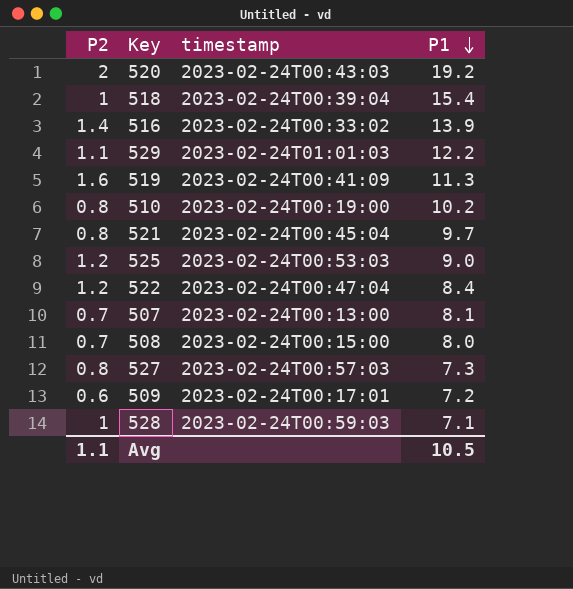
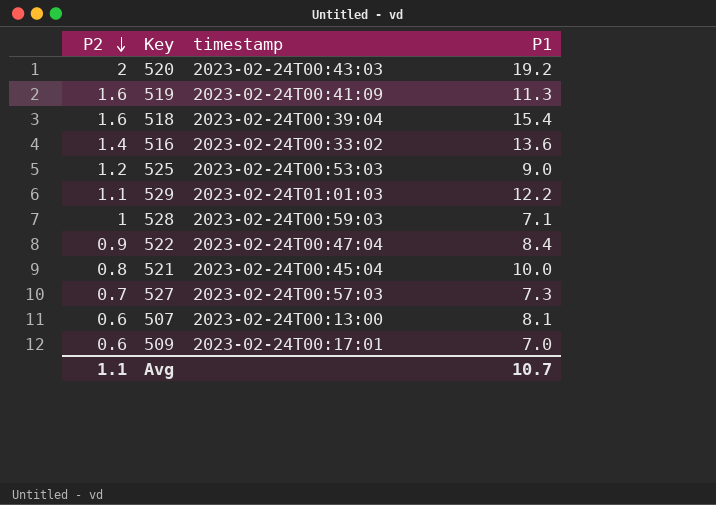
row order: P1 descending -> P2 descending
row 510: 0.8 | 2023-02-24T00:19:00 | 10.2 -> none
row 508: 0.7 | 2023-02-24T00:15:00 | 8.0 -> none
518 | P2: 1 -> 1.6
516 | P1: 13.9 -> 13.6
522 | P2: 1.2 -> 0.9
521 | P1: 9.7 -> 10.0
527 | P2: 0.8 -> 0.7
507 | P2: 0.7 -> 0.6
509 | P1: 7.2 -> 7.0
Avg | P1: 10.5 -> 10.7

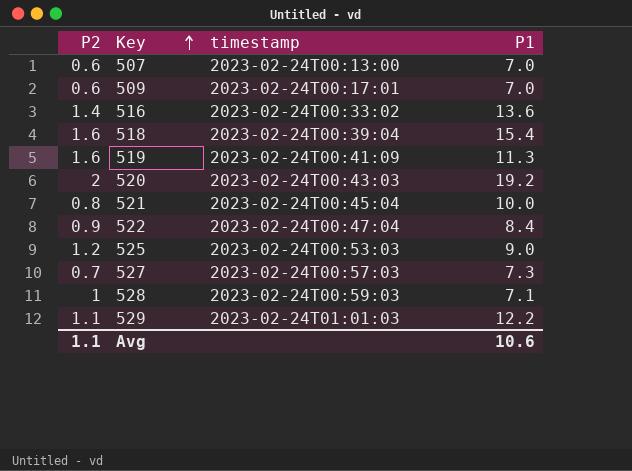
row order: P2 descending -> Key ascending
507 | P1: 8.1 -> 7.0
Avg | P1: 10.7 -> 10.6

